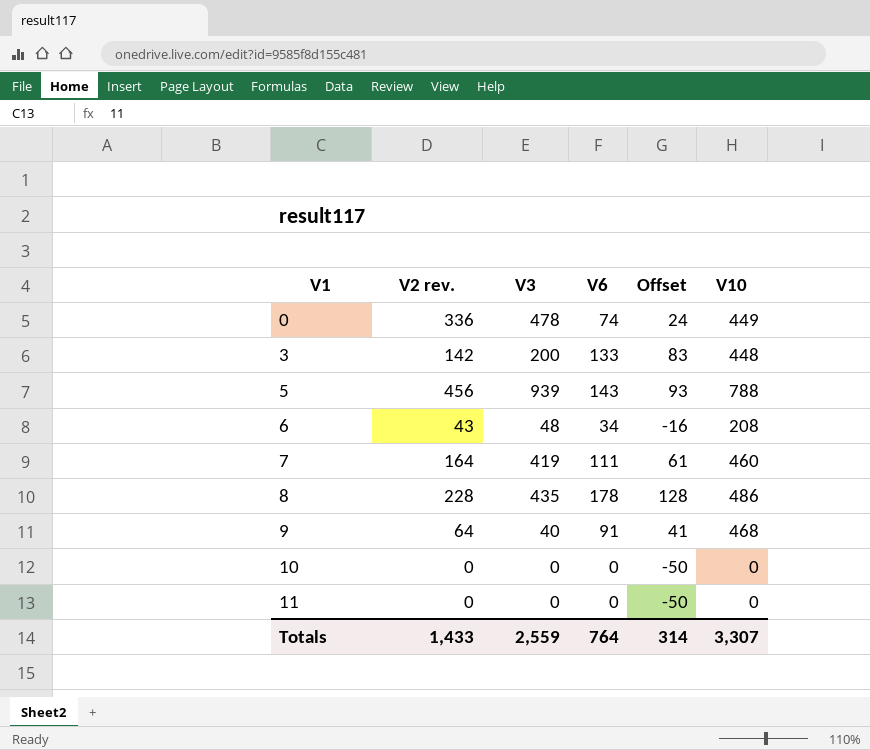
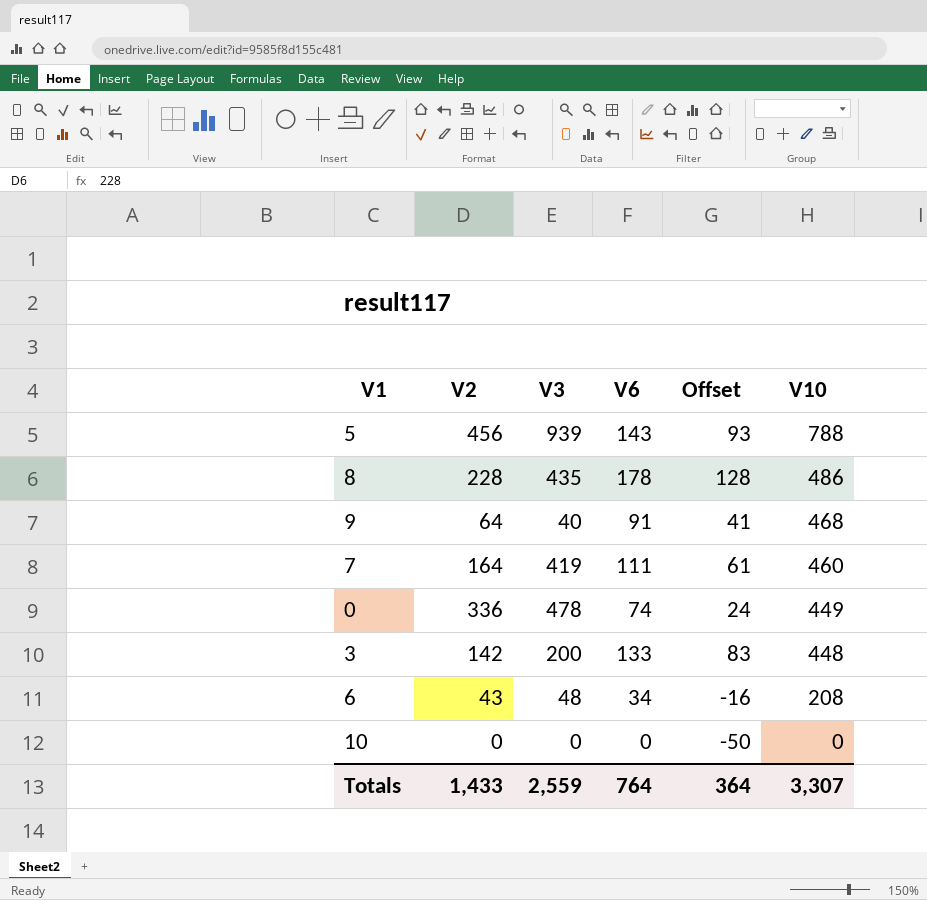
row order: V1 ascending -> V10 descending
column name: V2 rev. -> V2
row 11: 0 | 0 | 0 | -50 | 0 -> none
Totals | Offset: 314 -> 364

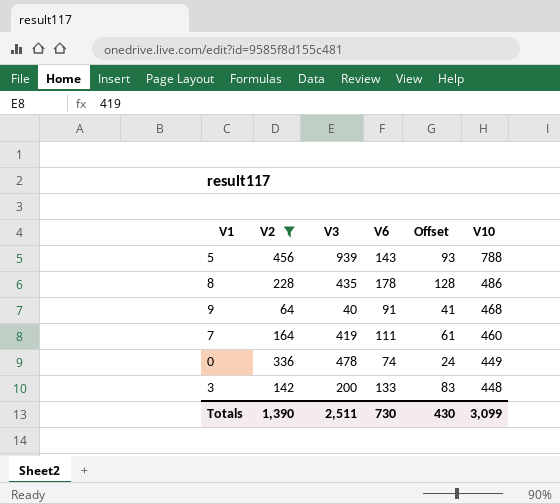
filter: none -> V2 >= 64
Totals | V2: 1,433 -> 1,390
Totals | V3: 2,559 -> 2,511
Totals | V6: 764 -> 730
Totals | Offset: 364 -> 430
Totals | V10: 3,307 -> 3,099

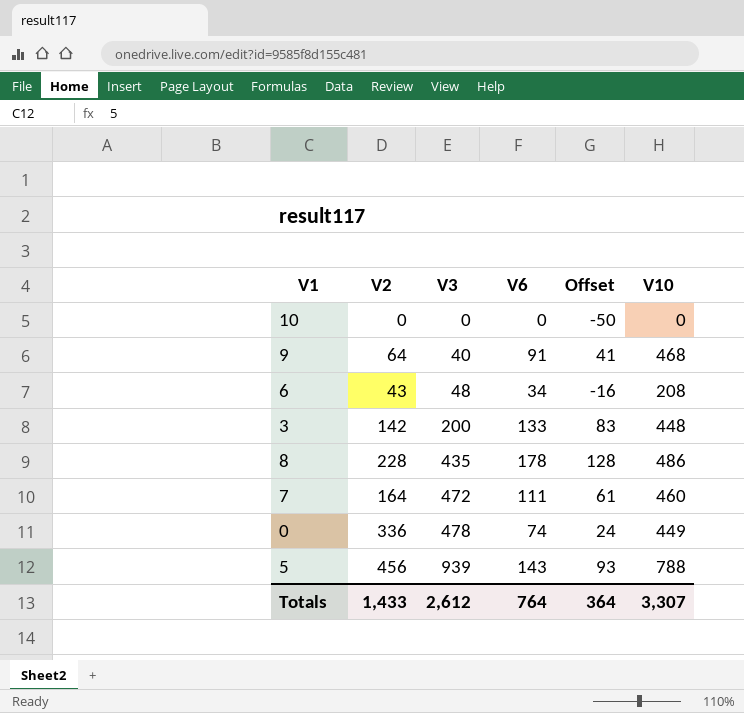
filter: V2 >= 64 -> none
row order: V10 descending -> V3 ascending
7 | V3: 419 -> 472
Totals | V2: 1,390 -> 1,433
Totals | V3: 2,511 -> 2,612
Totals | V6: 730 -> 764
Totals | Offset: 430 -> 364
Totals | V10: 3,099 -> 3,307

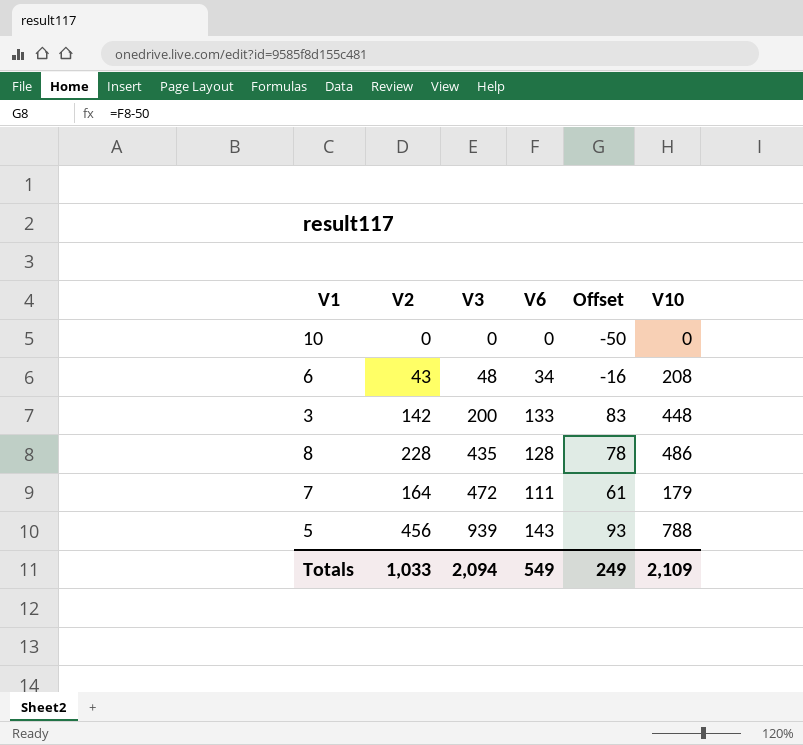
row 9: 64 | 40 | 91 | 41 | 468 -> none
row 0: 336 | 478 | 74 | 24 | 449 -> none
8 | V6: 178 -> 128
8 | Offset: 128 -> 78
7 | V10: 460 -> 179
Totals | V2: 1,433 -> 1,033
Totals | V3: 2,612 -> 2,094
Totals | V6: 764 -> 549
Totals | Offset: 364 -> 249
Totals | V10: 3,307 -> 2,109

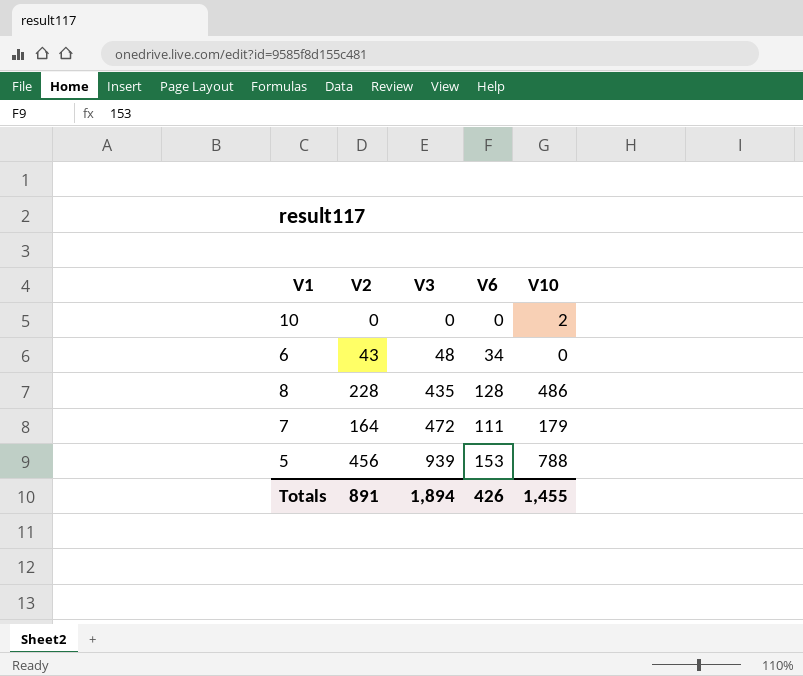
column Offset | formula: [V6] - 50 -> none
row 3: 142 | 200 | 133 | 83 | 448 -> none
10 | V10: 0 -> 2
6 | V10: 208 -> 0
5 | V6: 143 -> 153
Totals | V2: 1,033 -> 891
Totals | V3: 2,094 -> 1,894
Totals | V6: 549 -> 426
Totals | V10: 2,109 -> 1,455

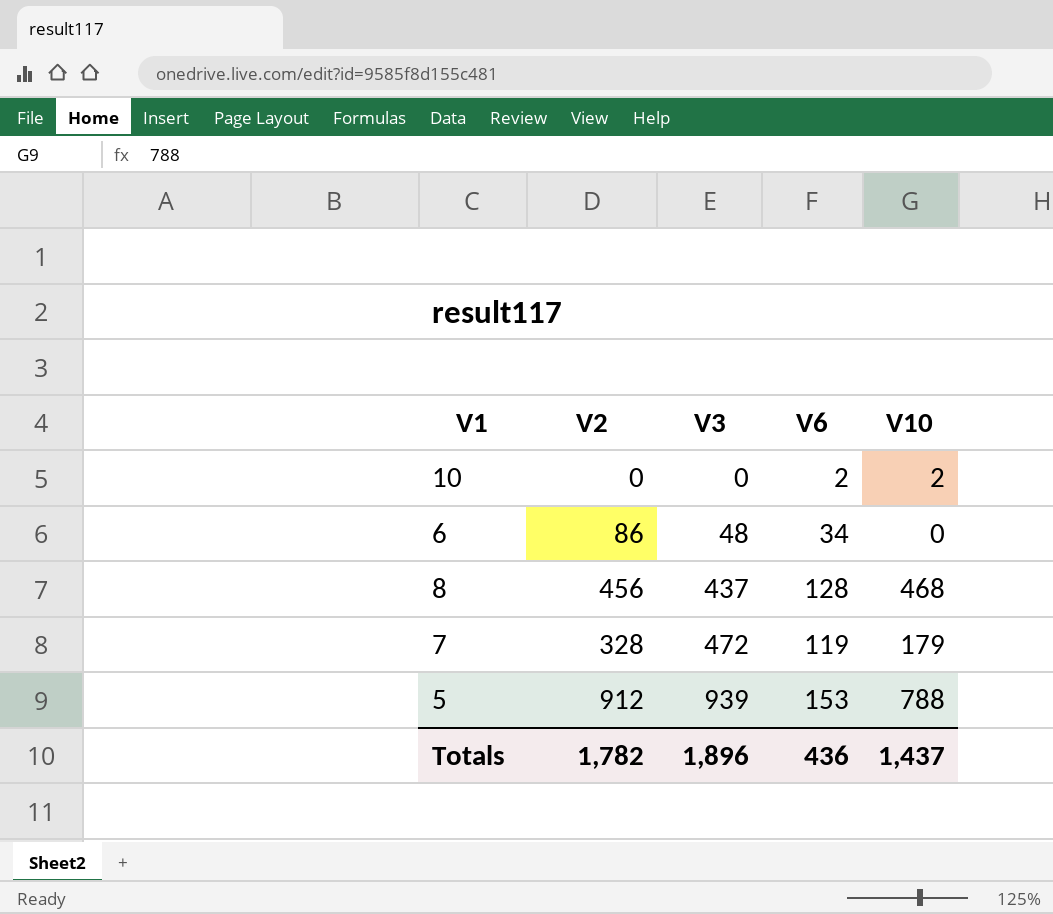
10 | V6: 0 -> 2
6 | V2: 43 -> 86
8 | V2: 228 -> 456
8 | V3: 435 -> 437
8 | V10: 486 -> 468
7 | V2: 164 -> 328
7 | V6: 111 -> 119
5 | V2: 456 -> 912
Totals | V2: 891 -> 1,782
Totals | V3: 1,894 -> 1,896
Totals | V6: 426 -> 436
Totals | V10: 1,455 -> 1,437

